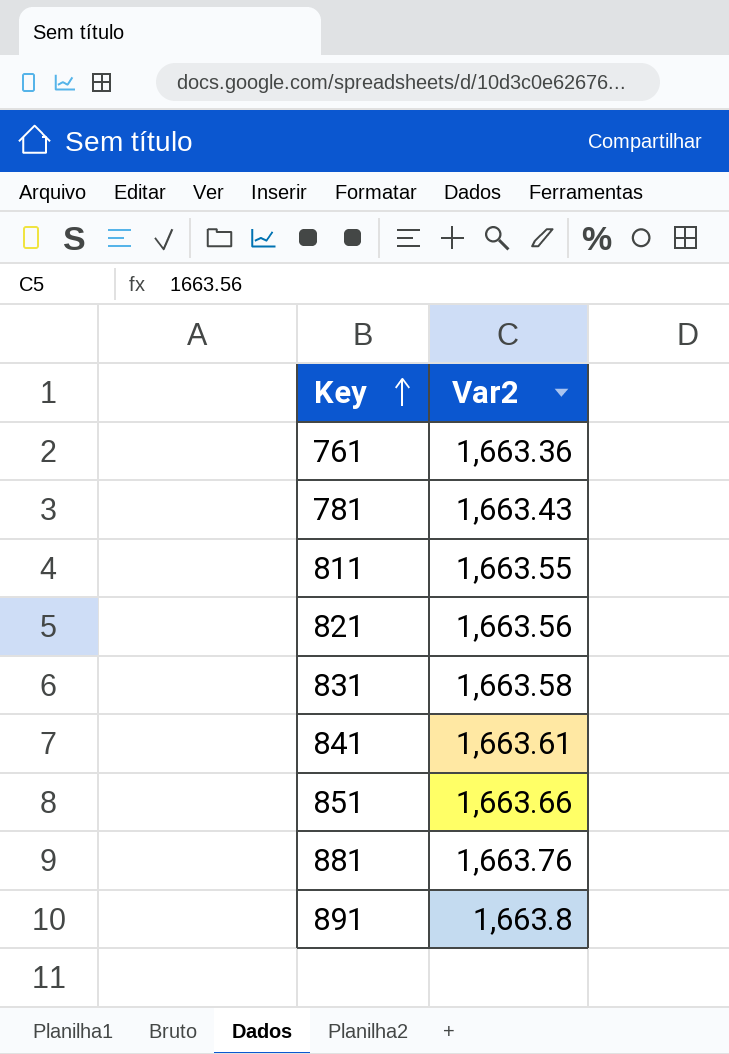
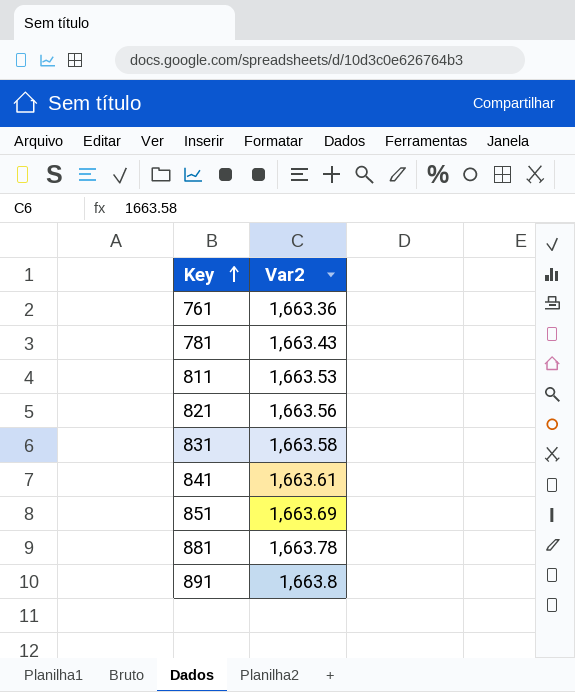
811 | Var2: 1,663.55 -> 1,663.53
851 | Var2: 1,663.66 -> 1,663.69
881 | Var2: 1,663.76 -> 1,663.78

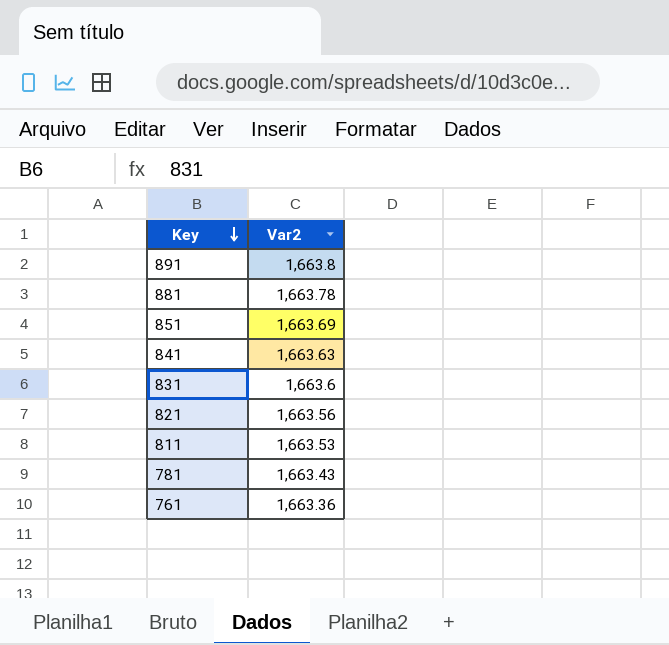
row order: Key ascending -> Key descending
841 | Var2: 1,663.61 -> 1,663.63
831 | Var2: 1,663.58 -> 1,663.6

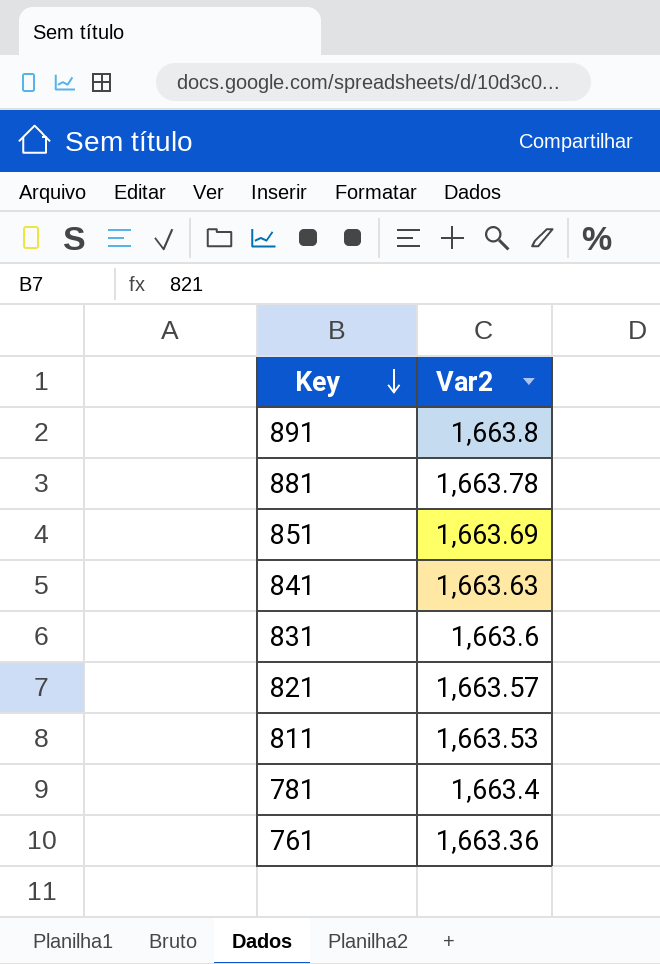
821 | Var2: 1,663.56 -> 1,663.57
781 | Var2: 1,663.43 -> 1,663.4

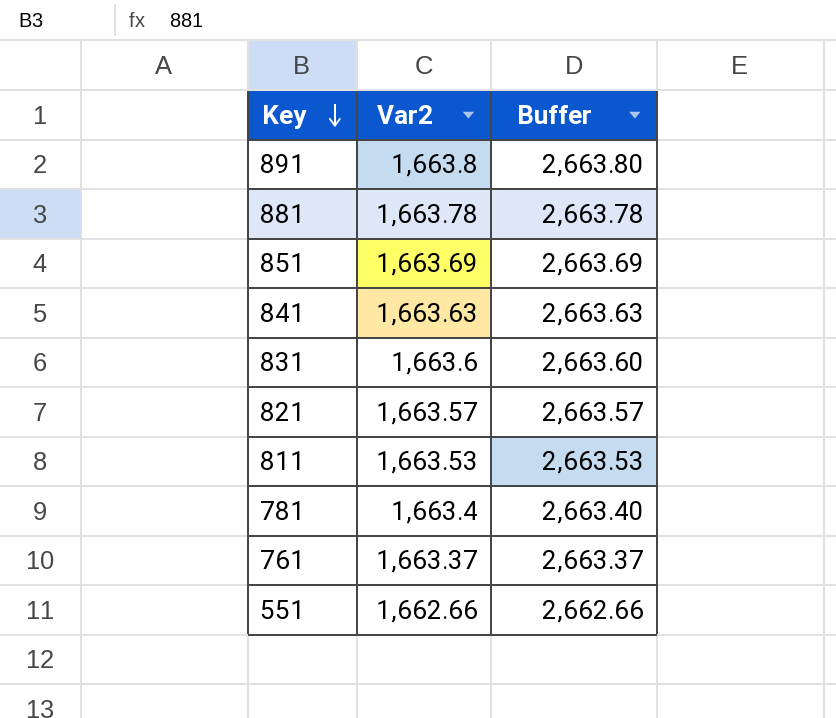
column Buffer | formula: none -> [Var2] + 1000
761 | Var2: 1,663.36 -> 1,663.37
row 551: none -> 1,662.66 | 2,662.66

